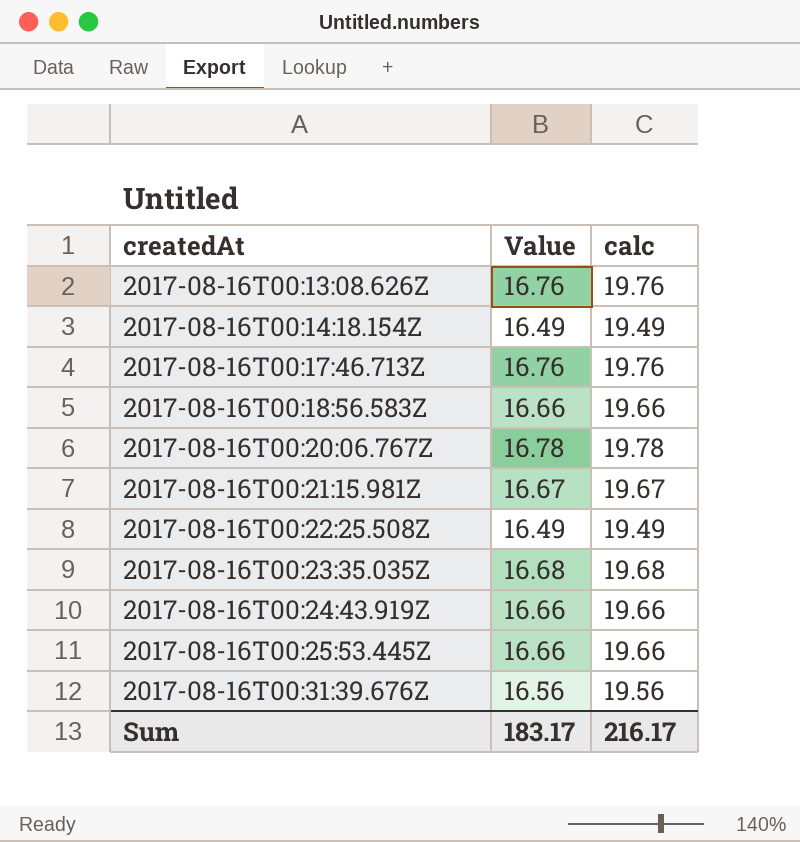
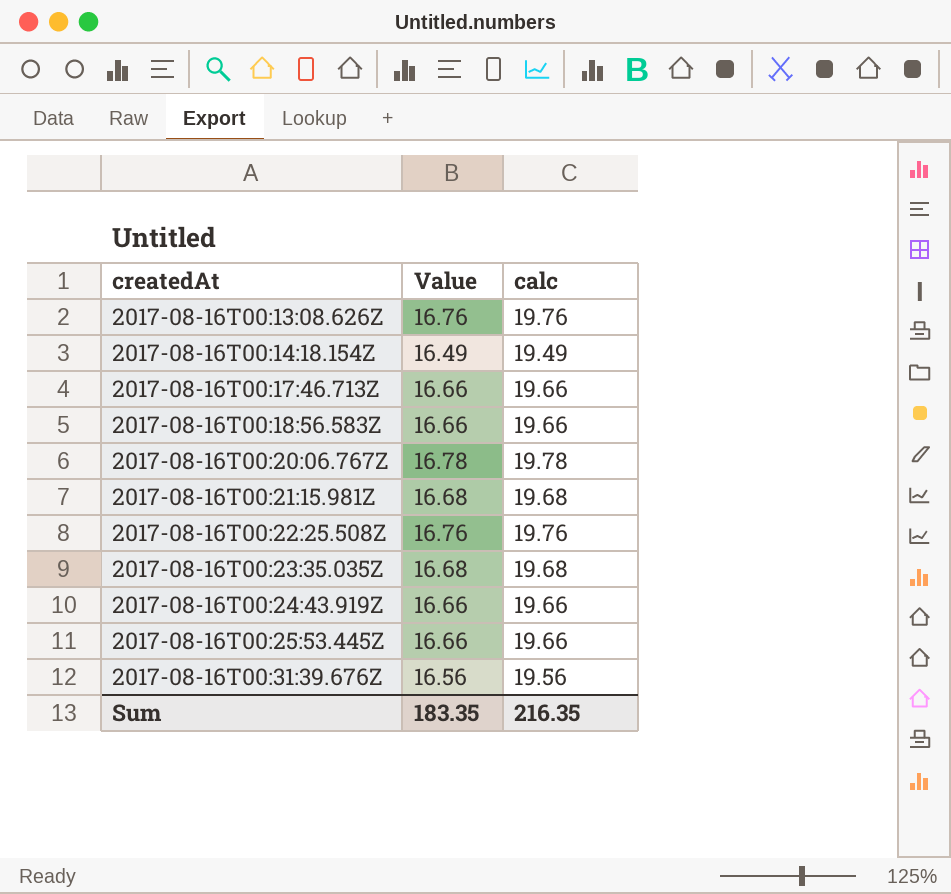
2017-08-16T00:17:46.713Z | Value: 16.76 -> 16.66
2017-08-16T00:17:46.713Z | calc: 19.76 -> 19.66
2017-08-16T00:21:15.981Z | Value: 16.67 -> 16.68
2017-08-16T00:21:15.981Z | calc: 19.67 -> 19.68
2017-08-16T00:22:25.508Z | Value: 16.49 -> 16.76
2017-08-16T00:22:25.508Z | calc: 19.49 -> 19.76
Sum | Value: 183.17 -> 183.35
Sum | calc: 216.17 -> 216.35

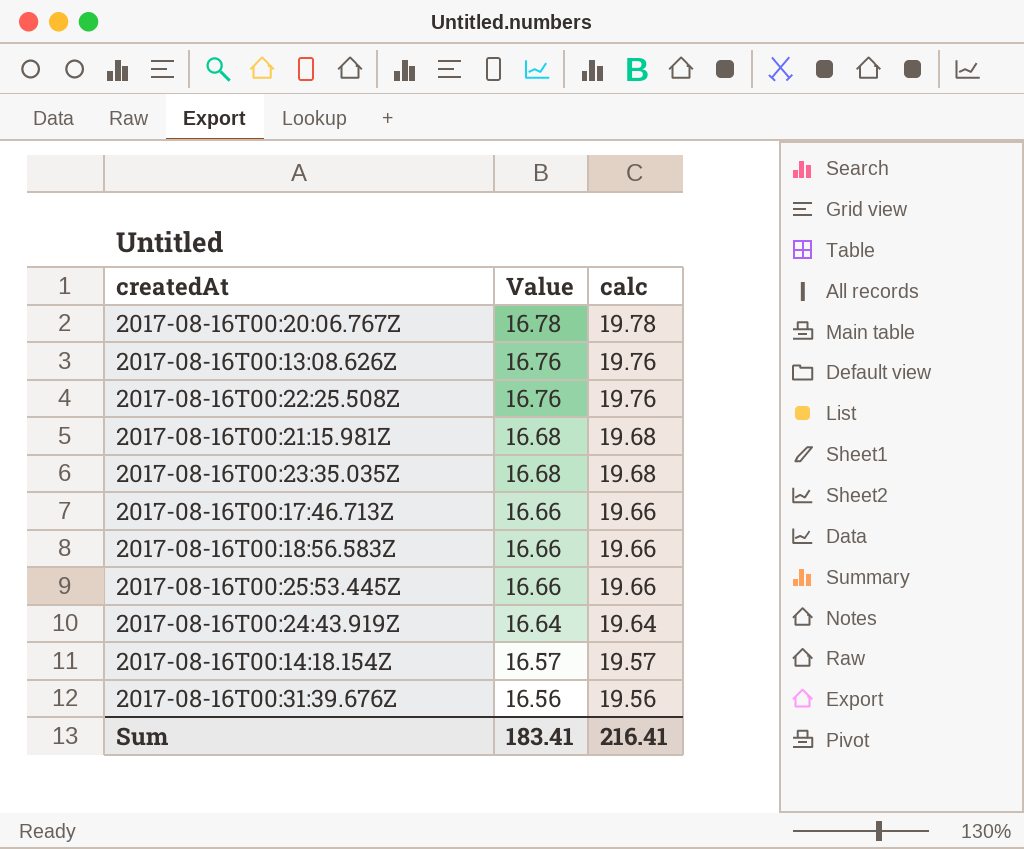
row order: createdAt ascending -> Value descending
2017-08-16T00:24:43.919Z | Value: 16.66 -> 16.64
2017-08-16T00:24:43.919Z | calc: 19.66 -> 19.64
2017-08-16T00:14:18.154Z | Value: 16.49 -> 16.57
2017-08-16T00:14:18.154Z | calc: 19.49 -> 19.57
Sum | Value: 183.35 -> 183.41
Sum | calc: 216.35 -> 216.41

